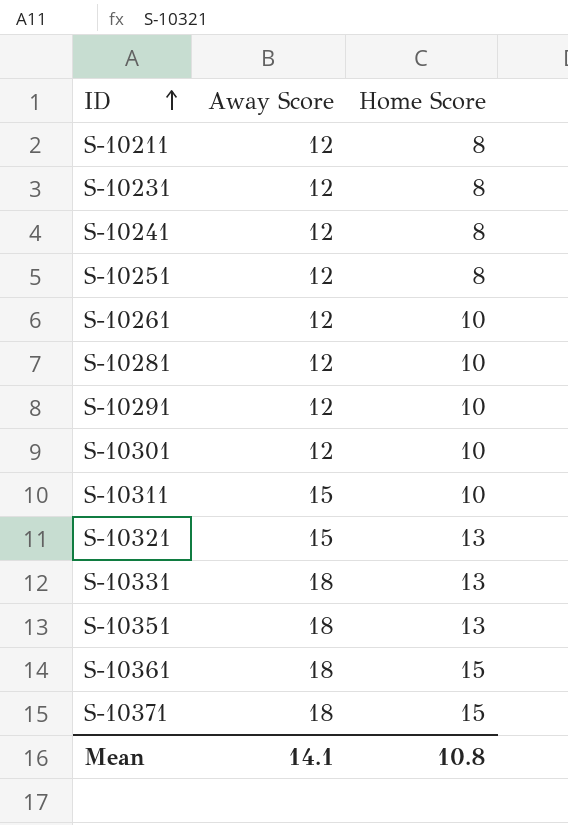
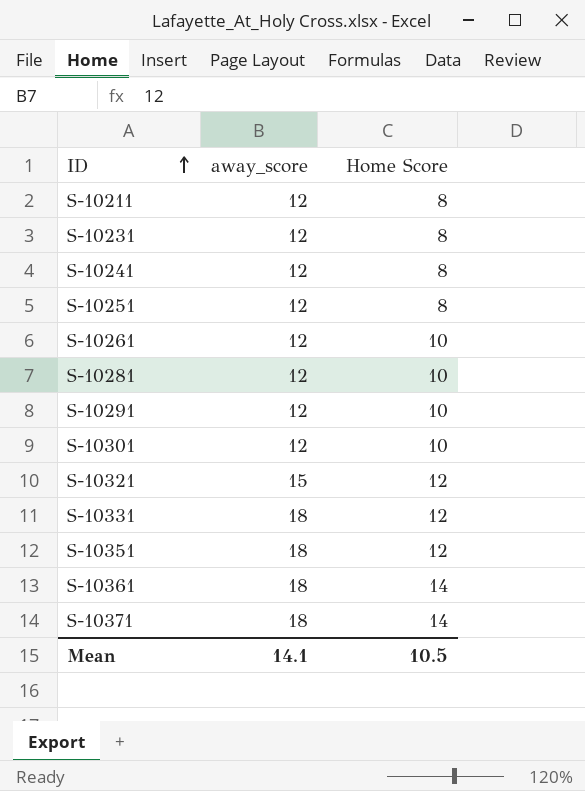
column name: Away Score -> away_score
row S-10311: 15 | 10 -> none
S-10321 | Home Score: 13 -> 12
S-10331 | Home Score: 13 -> 12
S-10351 | Home Score: 13 -> 12
S-10361 | Home Score: 15 -> 14
S-10371 | Home Score: 15 -> 14
Mean | Home Score: 10.8 -> 10.5

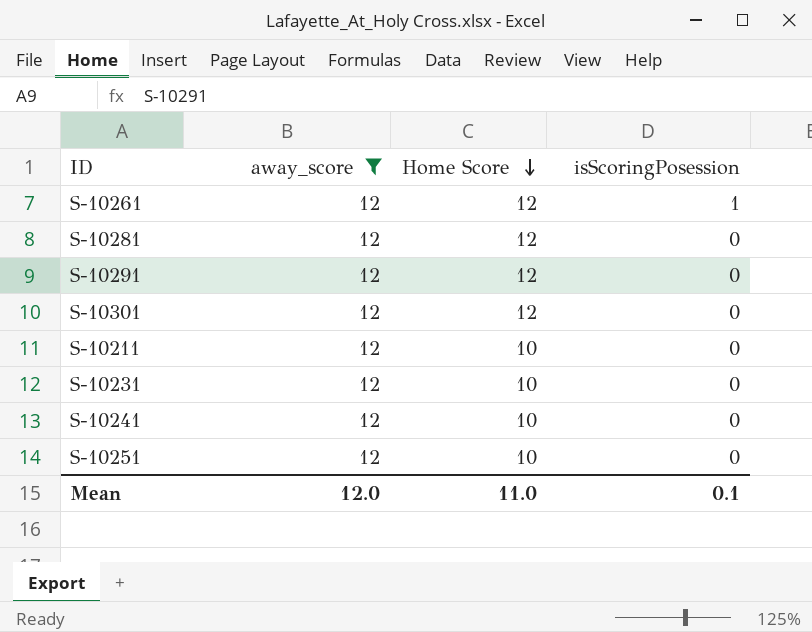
filter: none -> away_score = 12
row order: ID ascending -> Home Score descending
column isScoringPosession | position: none -> 4
S-10261 | Home Score: 10 -> 12
S-10281 | Home Score: 10 -> 12
S-10291 | Home Score: 10 -> 12
S-10301 | Home Score: 10 -> 12
S-10211 | Home Score: 8 -> 10
S-10231 | Home Score: 8 -> 10
S-10241 | Home Score: 8 -> 10
S-10251 | Home Score: 8 -> 10
Mean | away_score: 14.1 -> 12.0
Mean | Home Score: 10.5 -> 11.0

